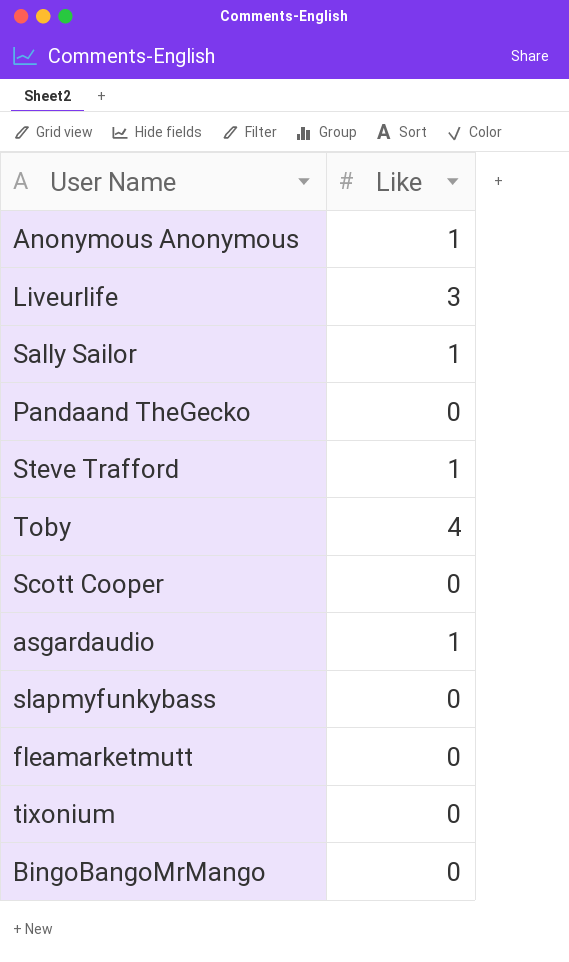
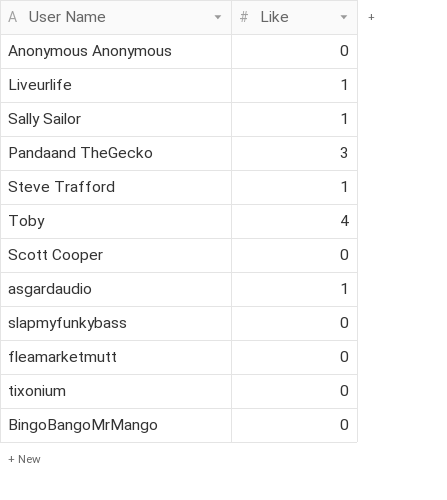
Anonymous Anonymous | Like: 1 -> 0
Liveurlife | Like: 3 -> 1
Pandaand TheGecko | Like: 0 -> 3

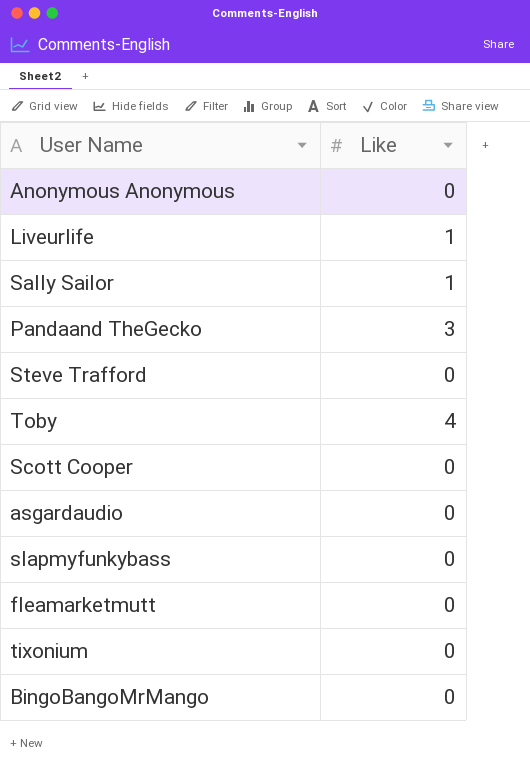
Steve Trafford | Like: 1 -> 0
asgardaudio | Like: 1 -> 0

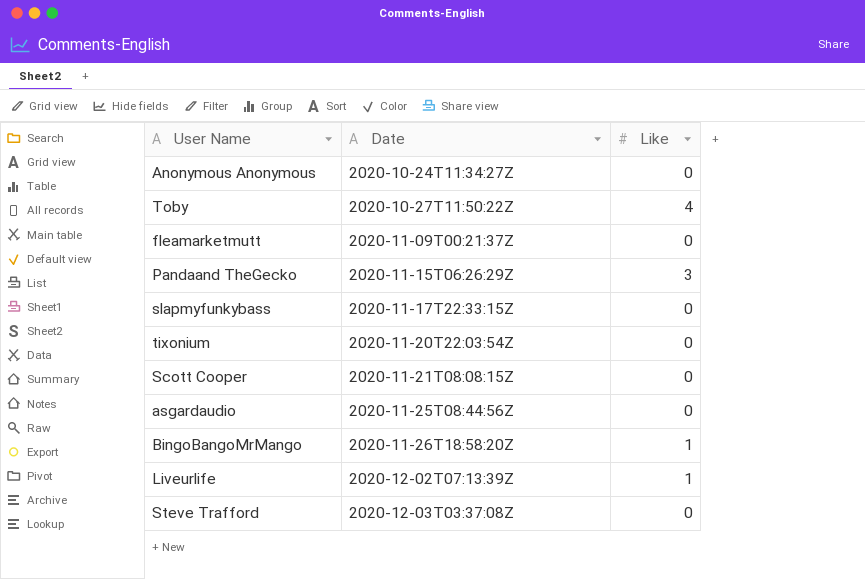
row order: none -> Date ascending
column Date | position: none -> 2
row Sally Sailor: 1 -> none
BingoBangoMrMango | Like: 0 -> 1

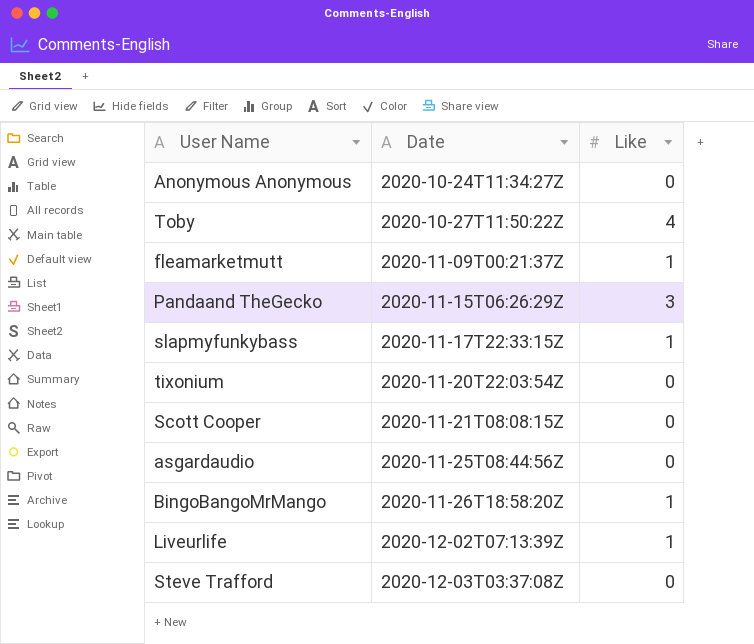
fleamarketmutt | Like: 0 -> 1
slapmyfunkybass | Like: 0 -> 1

